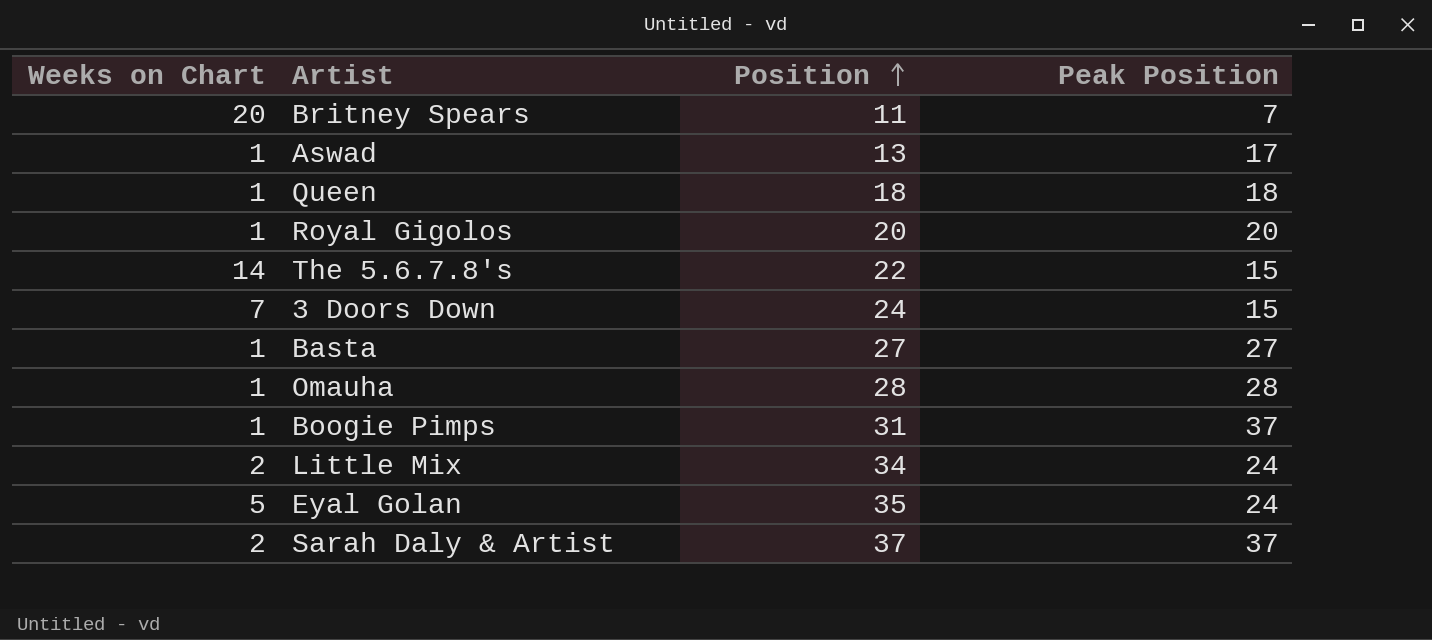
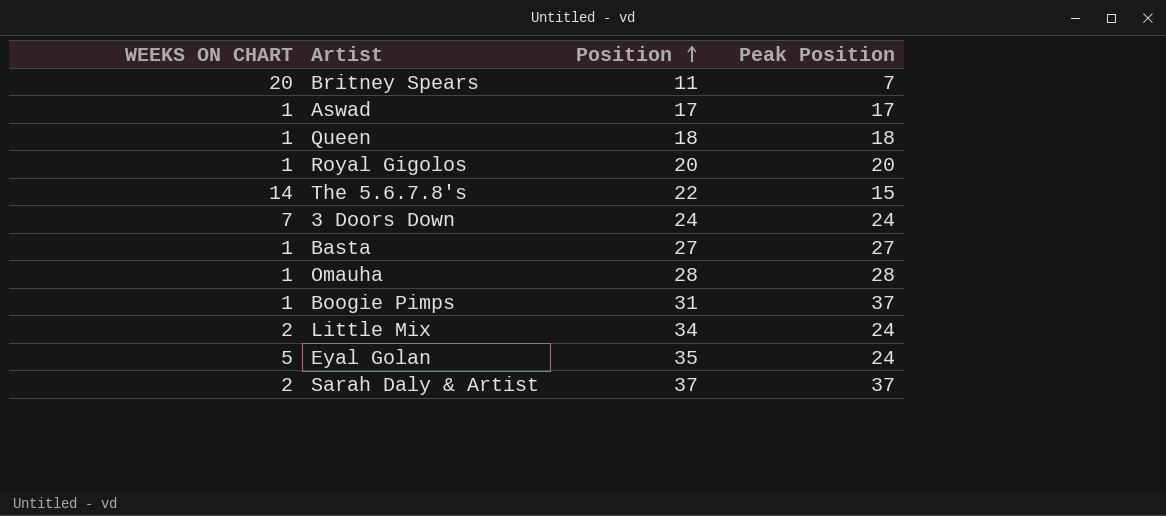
column name: Weeks on Chart -> WEEKS ON CHART
Aswad | Position: 13 -> 17
3 Doors Down | Peak Position: 15 -> 24

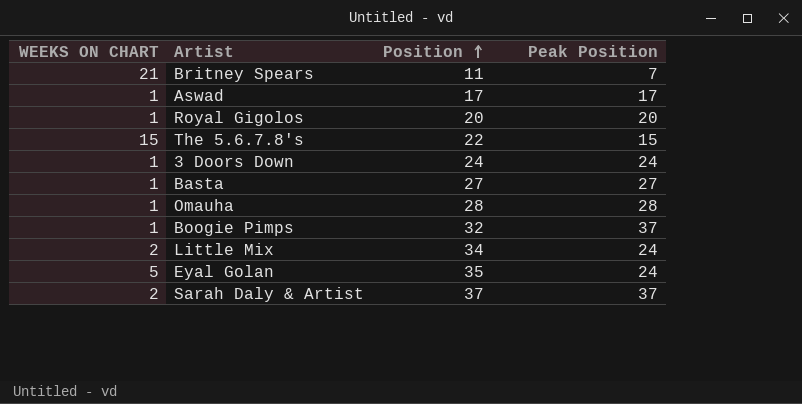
row Queen: 1 | 18 | 18 -> none
Britney Spears | WEEKS ON CHART: 20 -> 21
The 5.6.7.8's | WEEKS ON CHART: 14 -> 15
3 Doors Down | WEEKS ON CHART: 7 -> 1
Boogie Pimps | Position: 31 -> 32

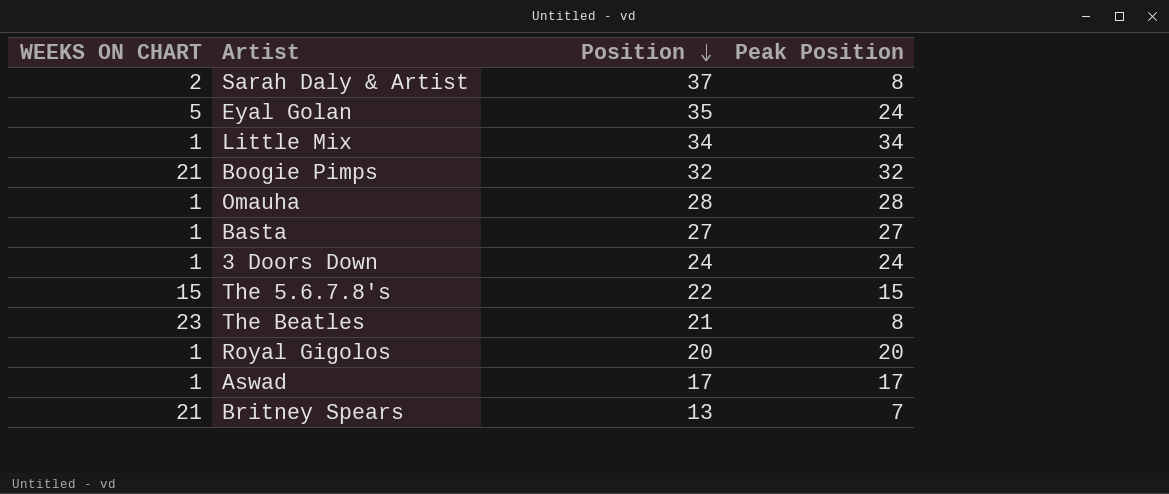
row order: Position ascending -> Position descending
Sarah Daly & Artist | Peak Position: 37 -> 8
Little Mix | WEEKS ON CHART: 2 -> 1
Little Mix | Peak Position: 24 -> 34
Boogie Pimps | WEEKS ON CHART: 1 -> 21
Boogie Pimps | Peak Position: 37 -> 32
row The Beatles: none -> 23 | 21 | 8
Britney Spears | Position: 11 -> 13

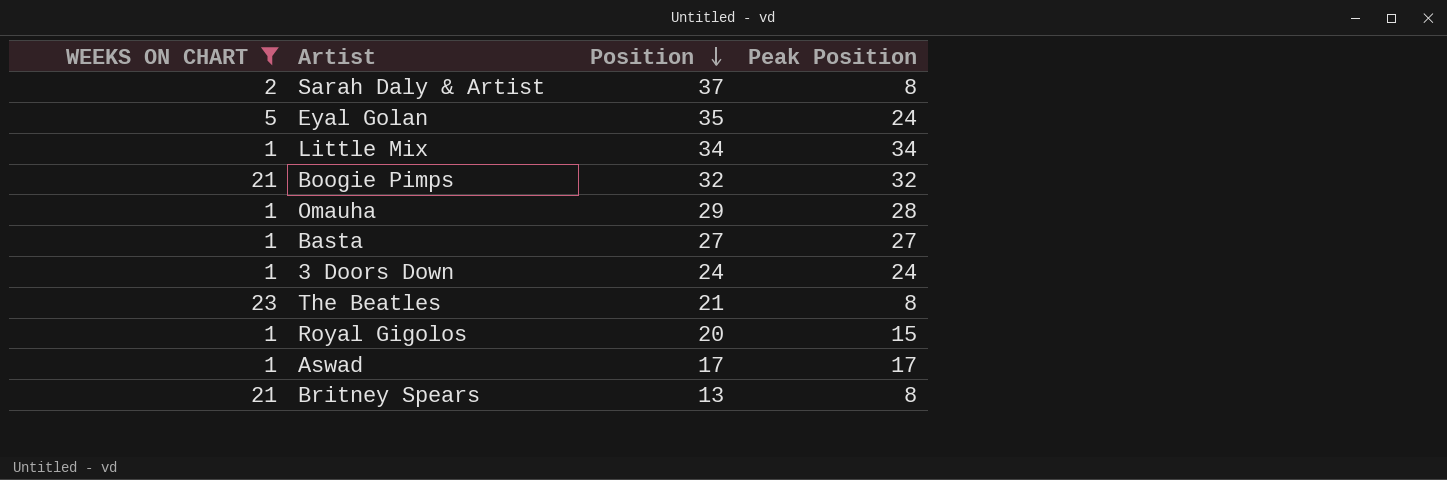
filter: none -> WEEKS ON CHART != 15
Omauha | Position: 28 -> 29
Royal Gigolos | Peak Position: 20 -> 15
Britney Spears | Peak Position: 7 -> 8

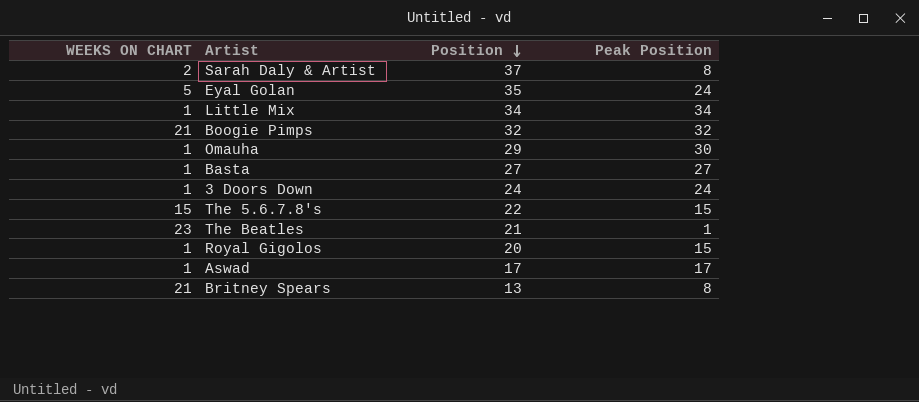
filter: WEEKS ON CHART != 15 -> none
Omauha | Peak Position: 28 -> 30
The Beatles | Peak Position: 8 -> 1

